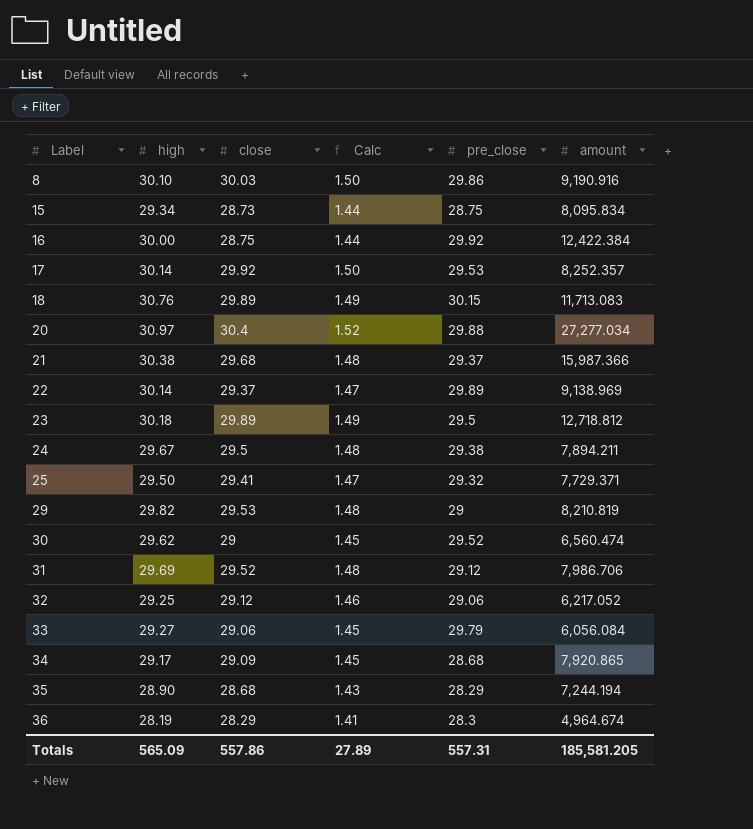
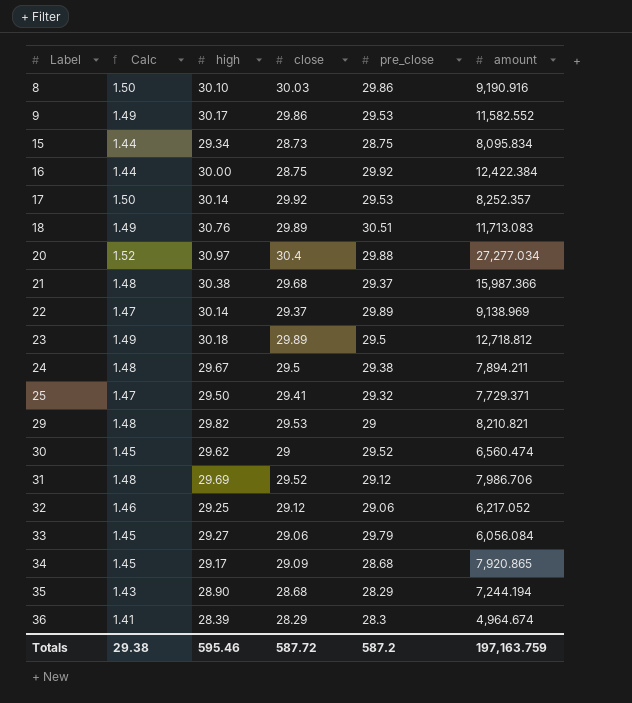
column Calc | position: 4 -> 2
row 9: none -> 1.49 | 30.17 | 29.86 | 29.53 | 11,582.552
18 | pre_close: 30.15 -> 30.51
29 | amount: 8,210.819 -> 8,210.821
36 | high: 28.19 -> 28.39
Totals | Calc: 27.89 -> 29.38
Totals | high: 565.09 -> 595.46
Totals | close: 557.86 -> 587.72
Totals | pre_close: 557.31 -> 587.2
Totals | amount: 185,581.205 -> 197,163.759

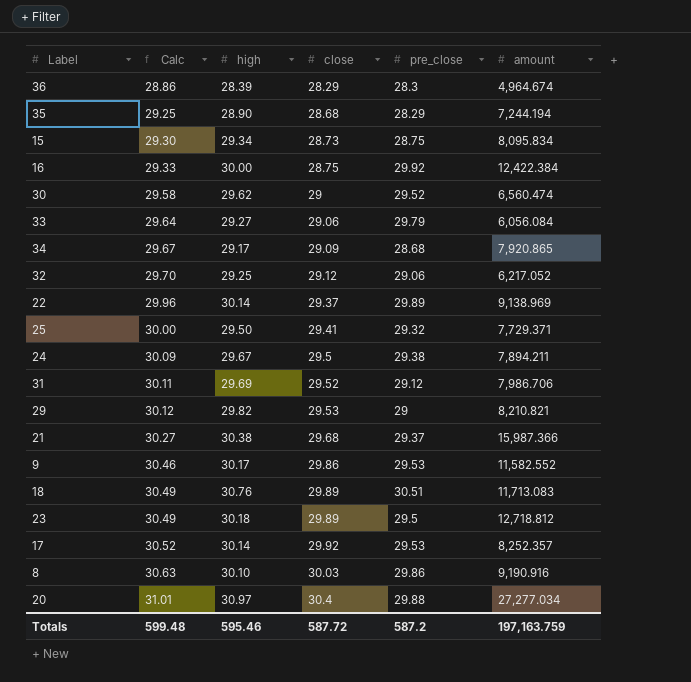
row order: Label ascending -> Calc ascending
column Calc | formula: [close] * 0.05 -> [close] * 1.02
Totals | Calc: 29.38 -> 599.48

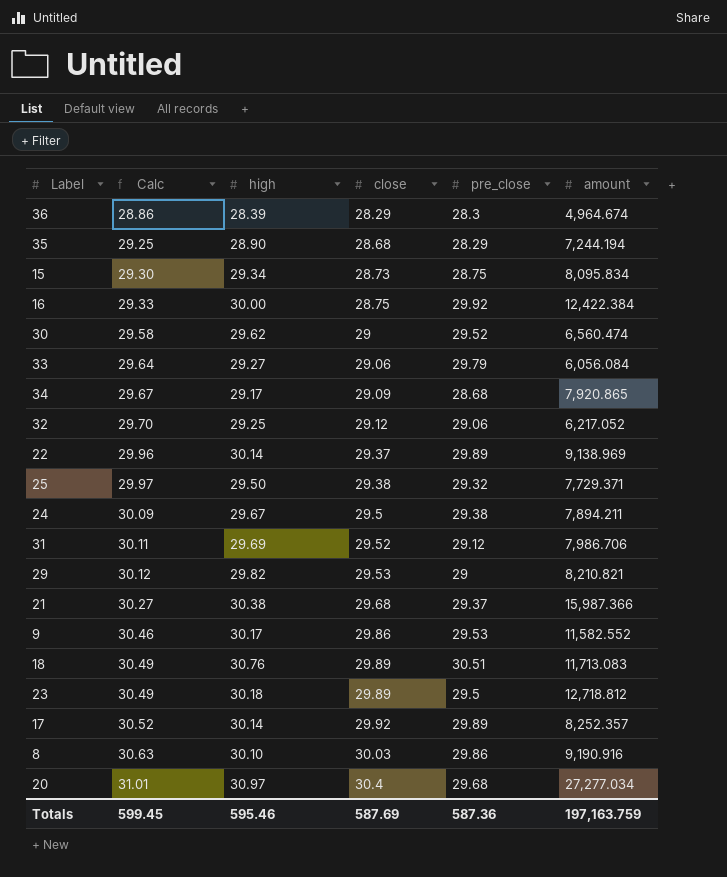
25 | Calc: 30.00 -> 29.97
25 | close: 29.41 -> 29.38
17 | pre_close: 29.53 -> 29.89
20 | pre_close: 29.88 -> 29.68
Totals | Calc: 599.48 -> 599.45
Totals | close: 587.72 -> 587.69
Totals | pre_close: 587.2 -> 587.36

